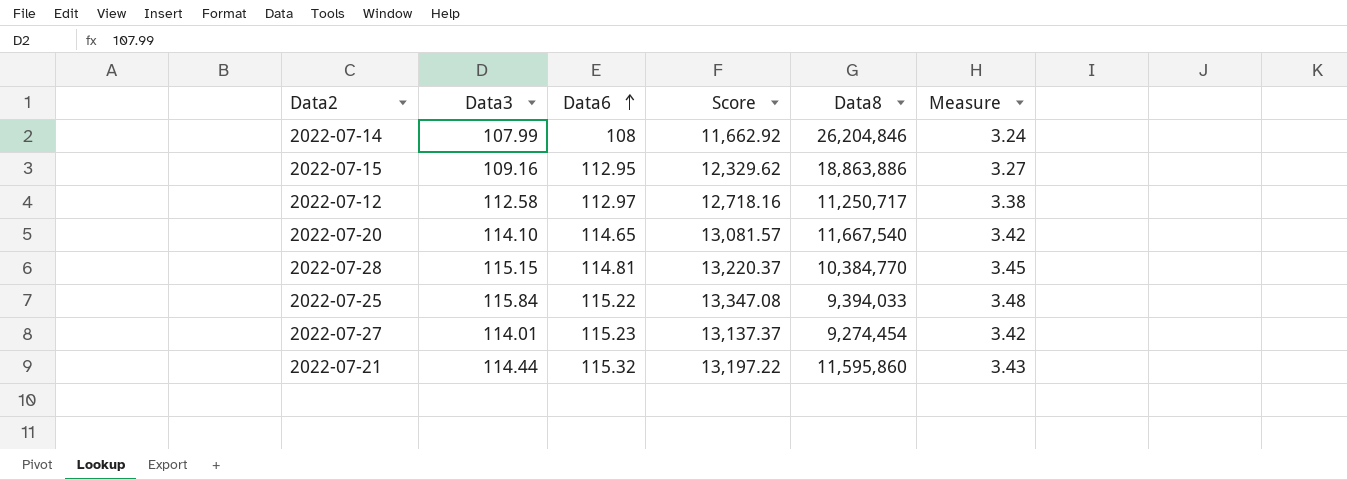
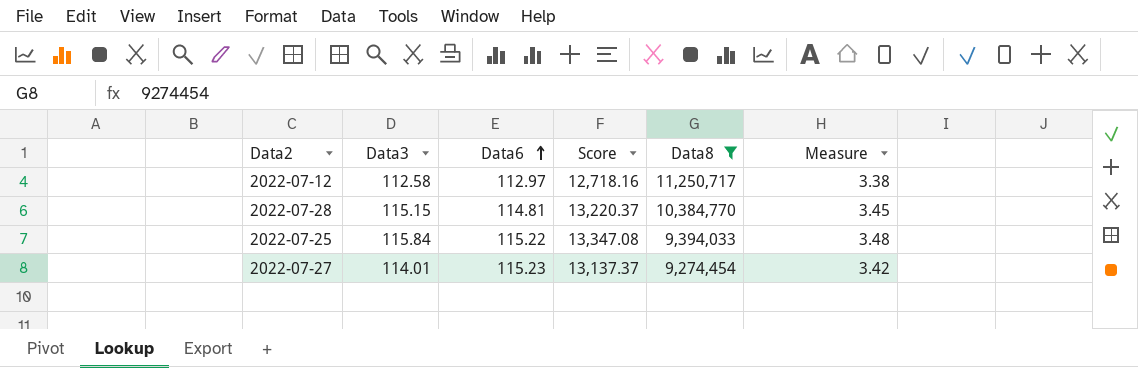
filter: none -> Data8 <= 11,250,717

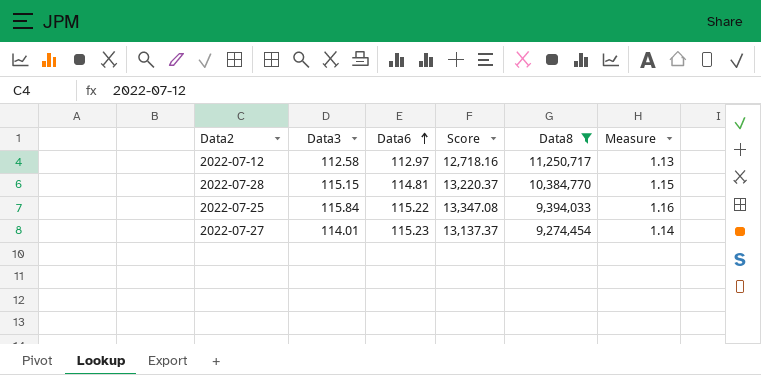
column Measure | formula: [Data3] * 0.03 -> [Data3] * 0.01

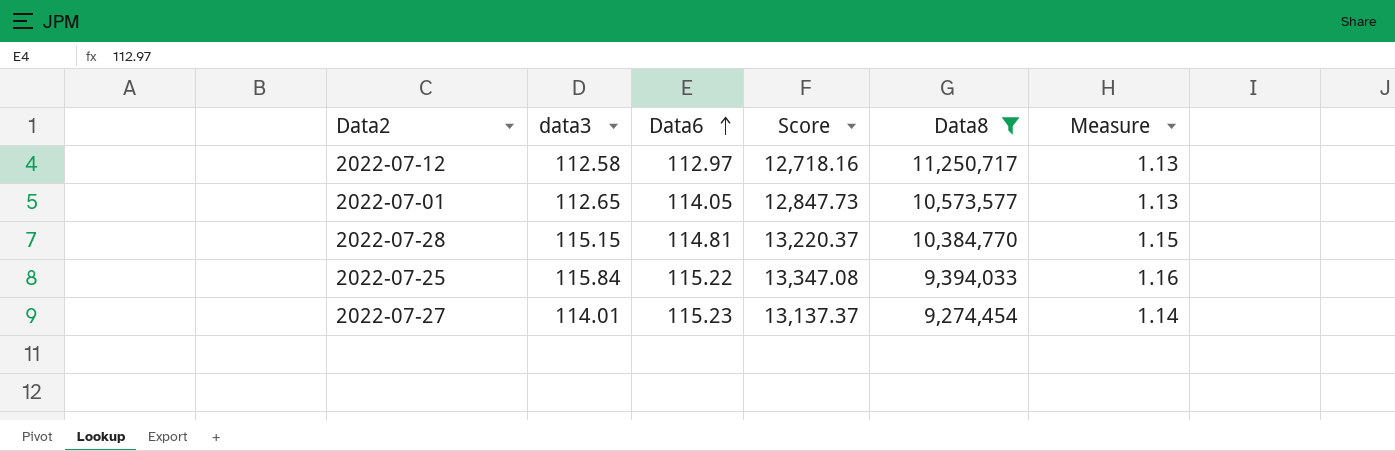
column name: Data3 -> data3
row 2022-07-01: none -> 112.65 | 114.05 | 12,847.73 | 10,573,577 | 1.13

